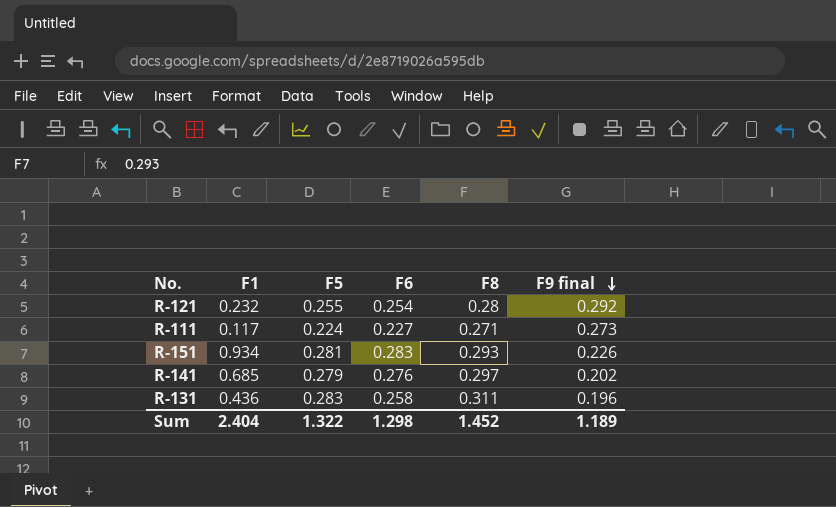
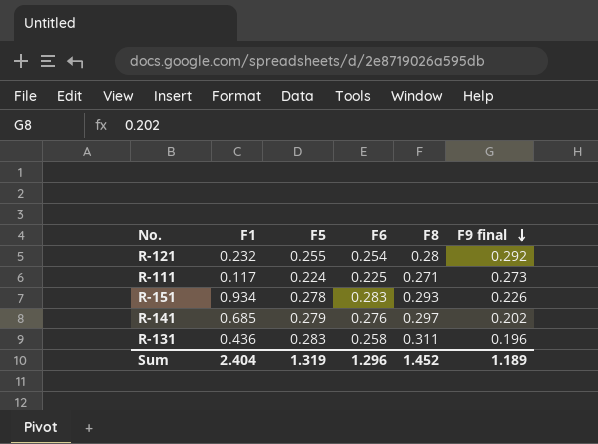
R-111 | F6: 0.227 -> 0.225
R-151 | F5: 0.281 -> 0.278
Sum | F5: 1.322 -> 1.319
Sum | F6: 1.298 -> 1.296

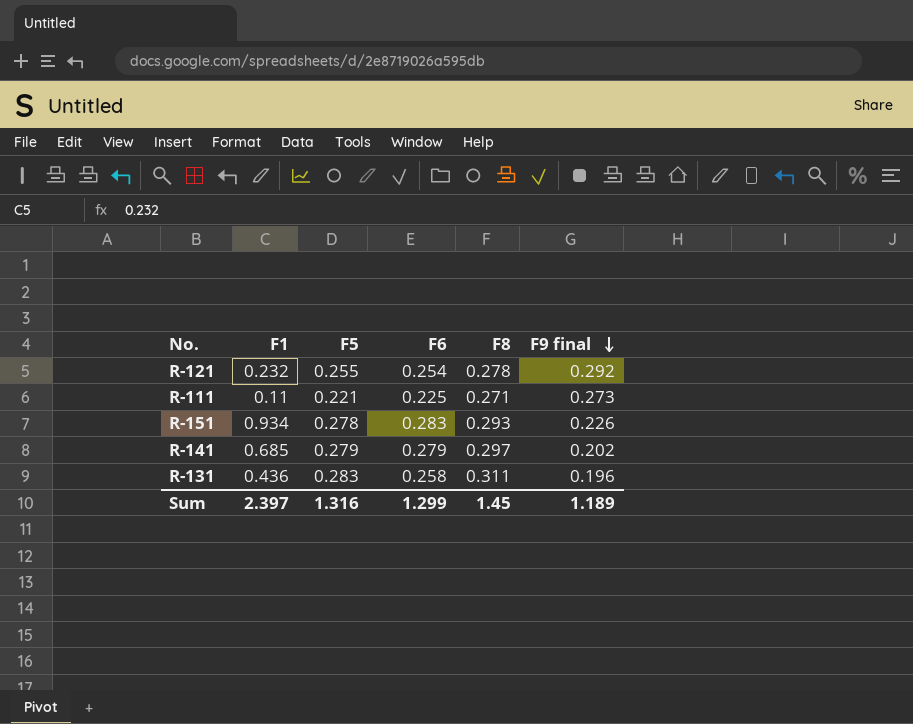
R-121 | F8: 0.28 -> 0.278
R-111 | F1: 0.117 -> 0.11
R-111 | F5: 0.224 -> 0.221
R-141 | F6: 0.276 -> 0.279
Sum | F1: 2.404 -> 2.397
Sum | F5: 1.319 -> 1.316
Sum | F6: 1.296 -> 1.299
Sum | F8: 1.452 -> 1.45

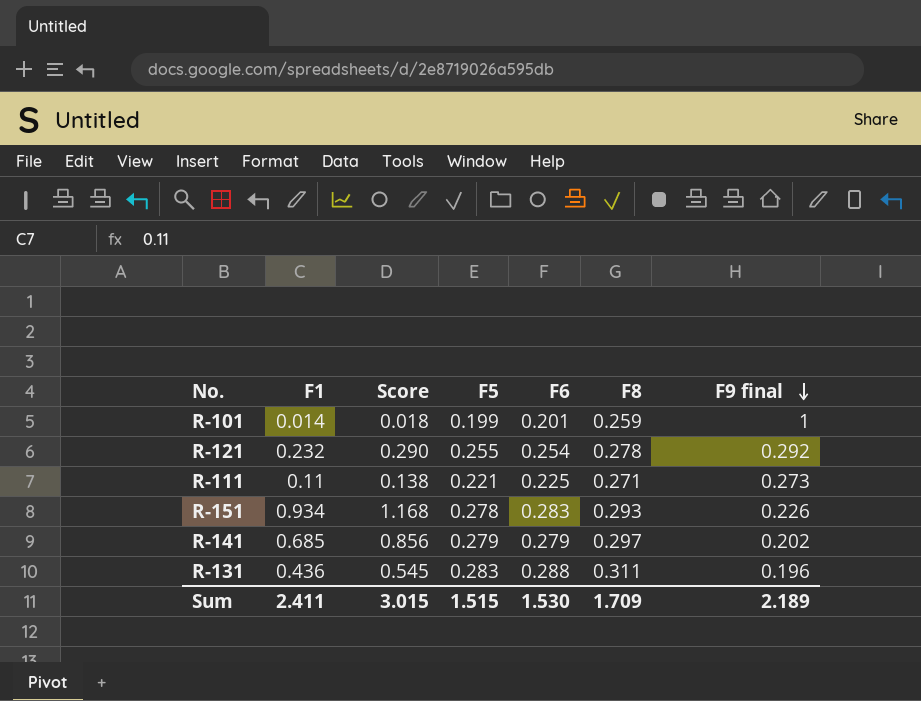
column Score | formula: none -> [F1] * 1.25
row R-101: none -> 0.014 | 0.018 | 0.199 | 0.201 | 0.259 | 1
R-131 | F6: 0.258 -> 0.288
Sum | F1: 2.397 -> 2.411
Sum | F5: 1.316 -> 1.515
Sum | F6: 1.299 -> 1.530
Sum | F8: 1.45 -> 1.709
Sum | F9 final: 1.189 -> 2.189

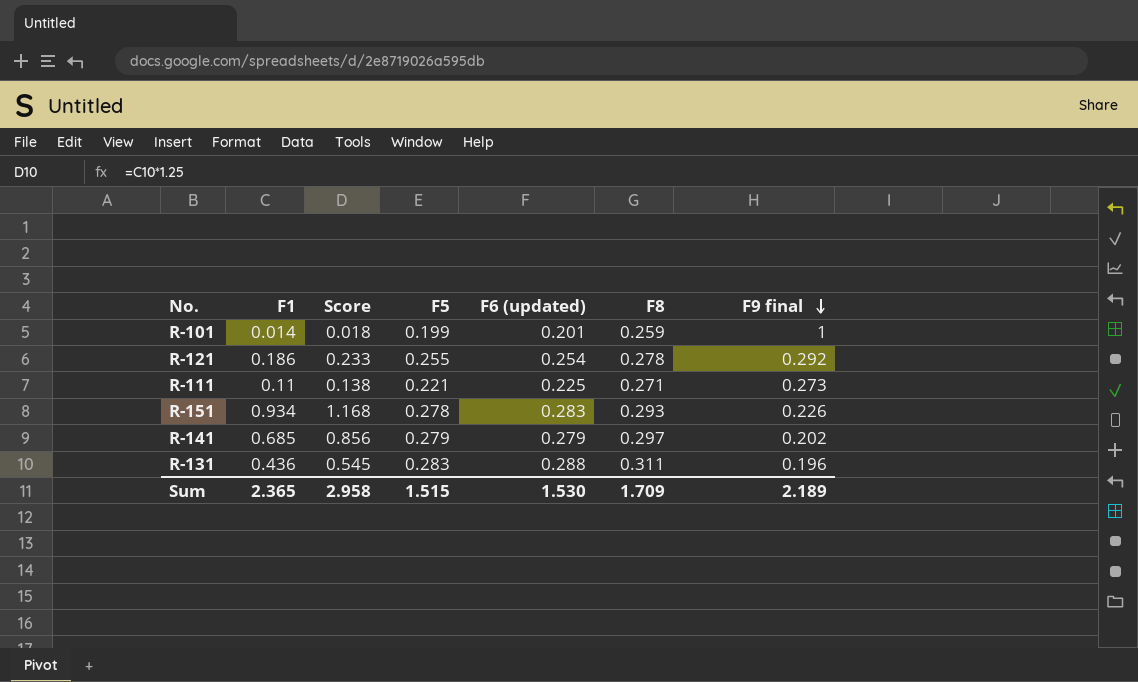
column name: F6 -> F6 (updated)
R-121 | F1: 0.232 -> 0.186
R-121 | Score: 0.290 -> 0.233
Sum | F1: 2.411 -> 2.365
Sum | Score: 3.015 -> 2.958

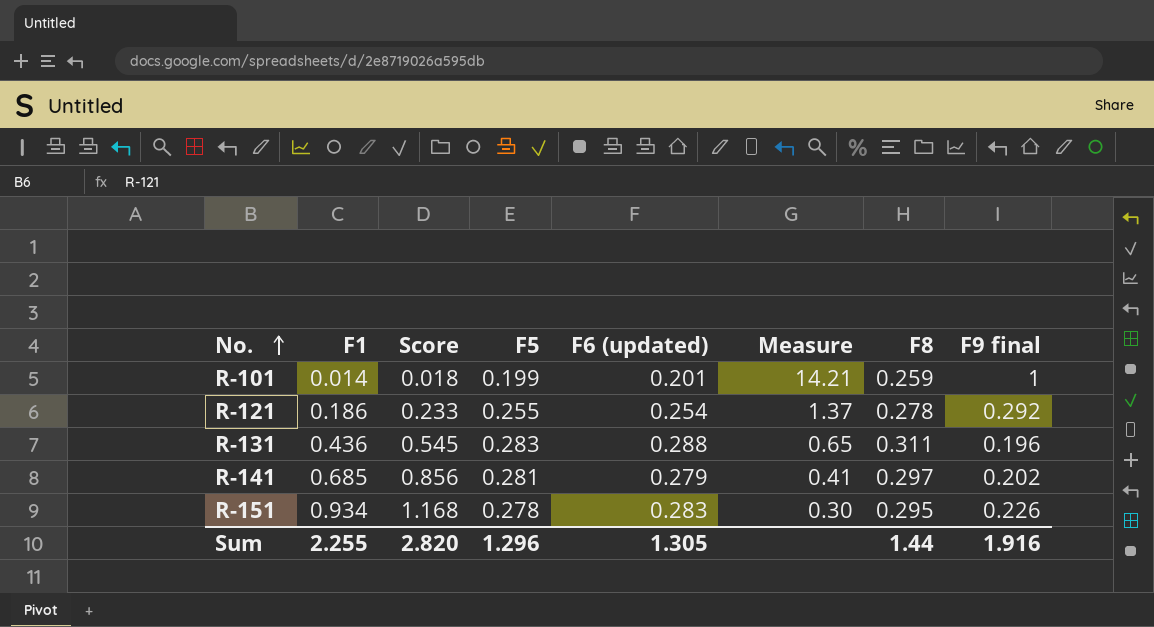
row order: F9 final descending -> No. ascending
column Measure | formula: none -> [F5] / [F1]
row R-111: 0.11 | 0.138 | 0.221 | 0.225 | 0.271 | 0.273 -> none
R-141 | F5: 0.279 -> 0.281
R-151 | F8: 0.293 -> 0.295
Sum | F1: 2.365 -> 2.255
Sum | Score: 2.958 -> 2.820
Sum | F5: 1.515 -> 1.296
Sum | F6 (updated): 1.530 -> 1.305
Sum | F8: 1.709 -> 1.44
Sum | F9 final: 2.189 -> 1.916

